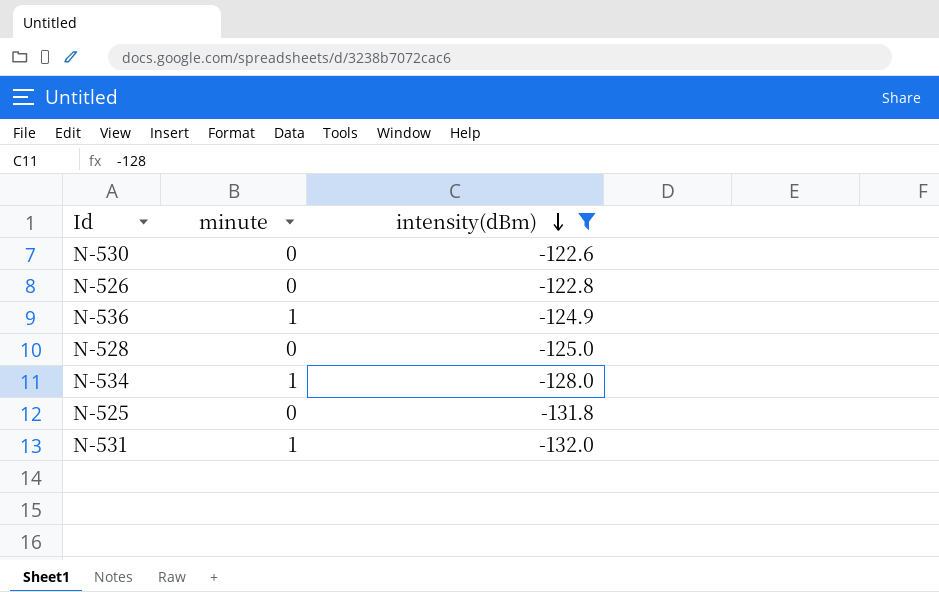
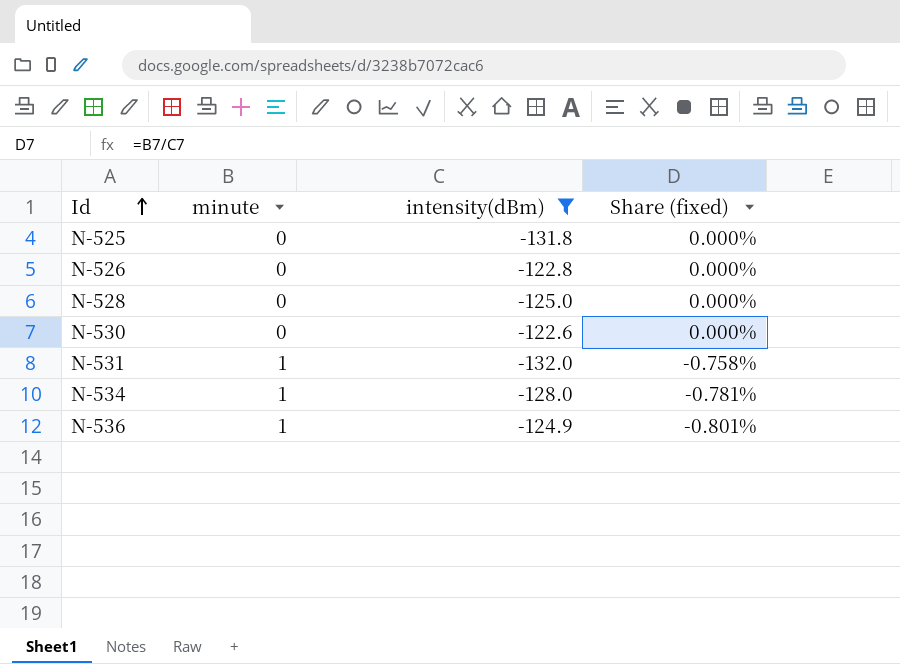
row order: intensity(dBm) descending -> Id ascending
column Share (fixed) | formula: none -> [minute] / [intensity(dBm)]

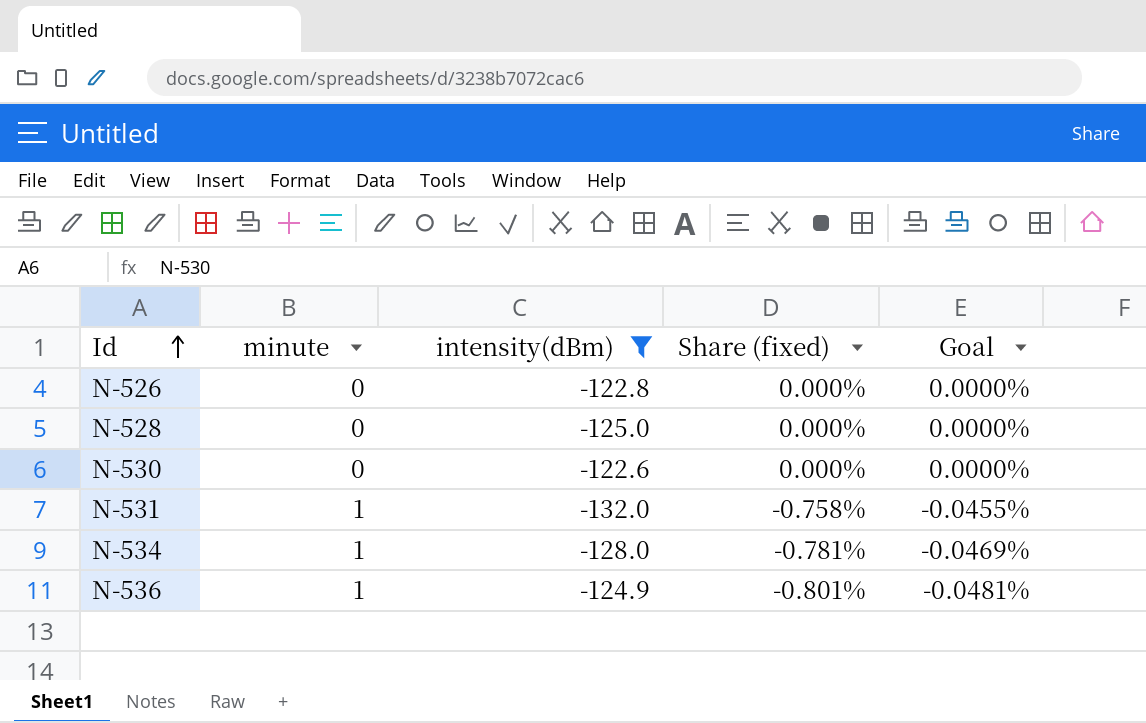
column Goal | formula: none -> [Share (fixed)] * 0.06
row N-525: 0 | -131.8 | 0.000% -> none

